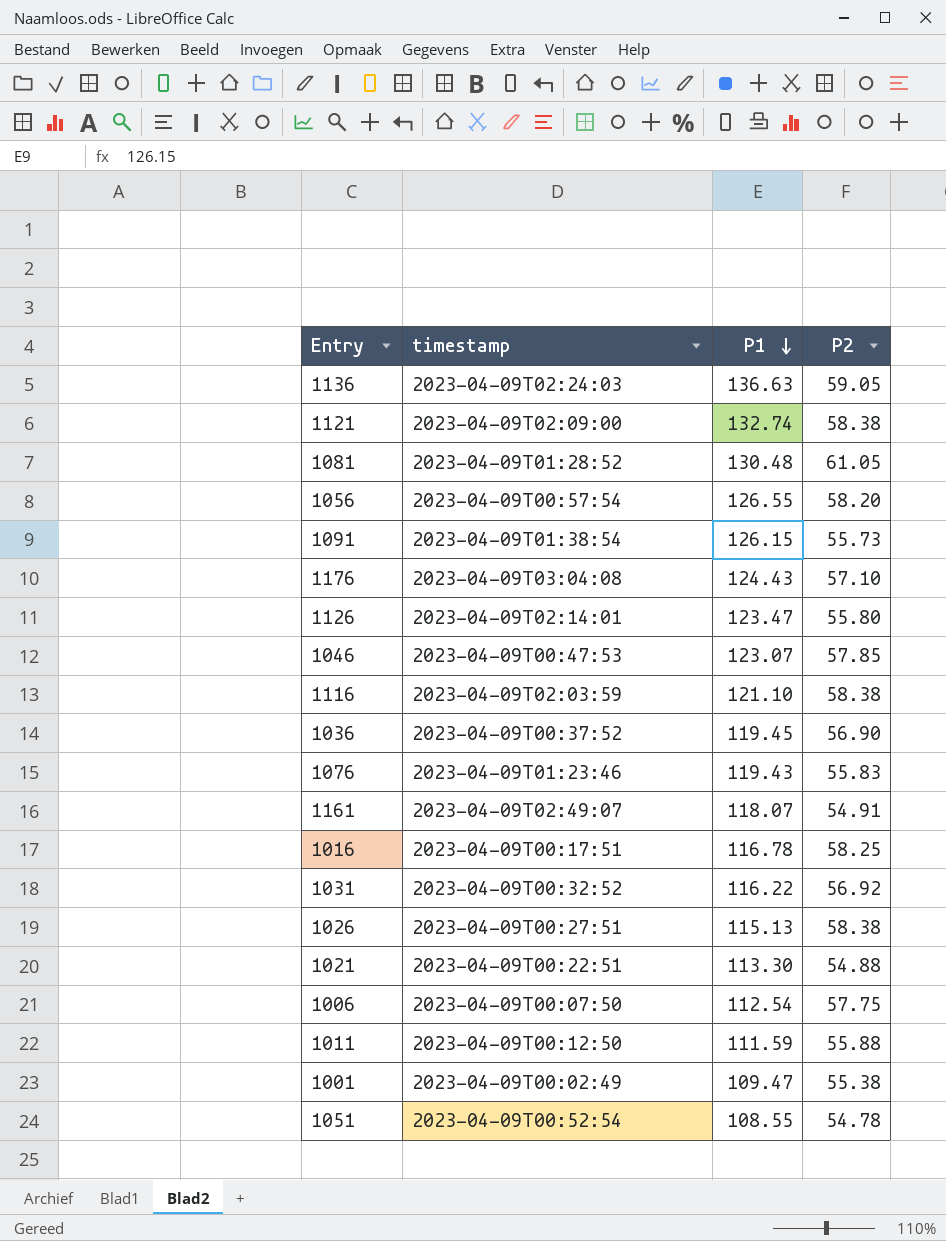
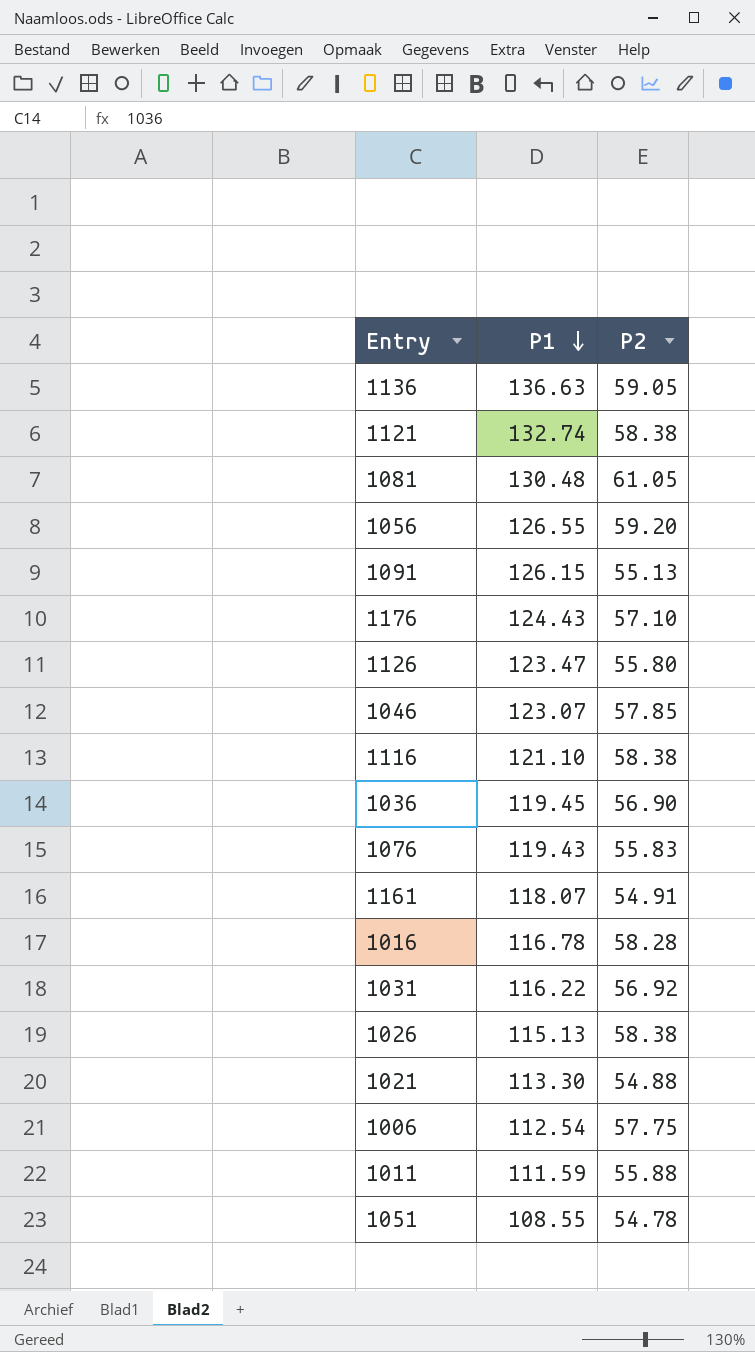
column timestamp | position: 2 -> none
row 1001: 2023-04-09T00:02:49 | 109.47 | 55.38 -> none
1056 | P2: 58.20 -> 59.20
1091 | P2: 55.73 -> 55.13
1016 | P2: 58.25 -> 58.28

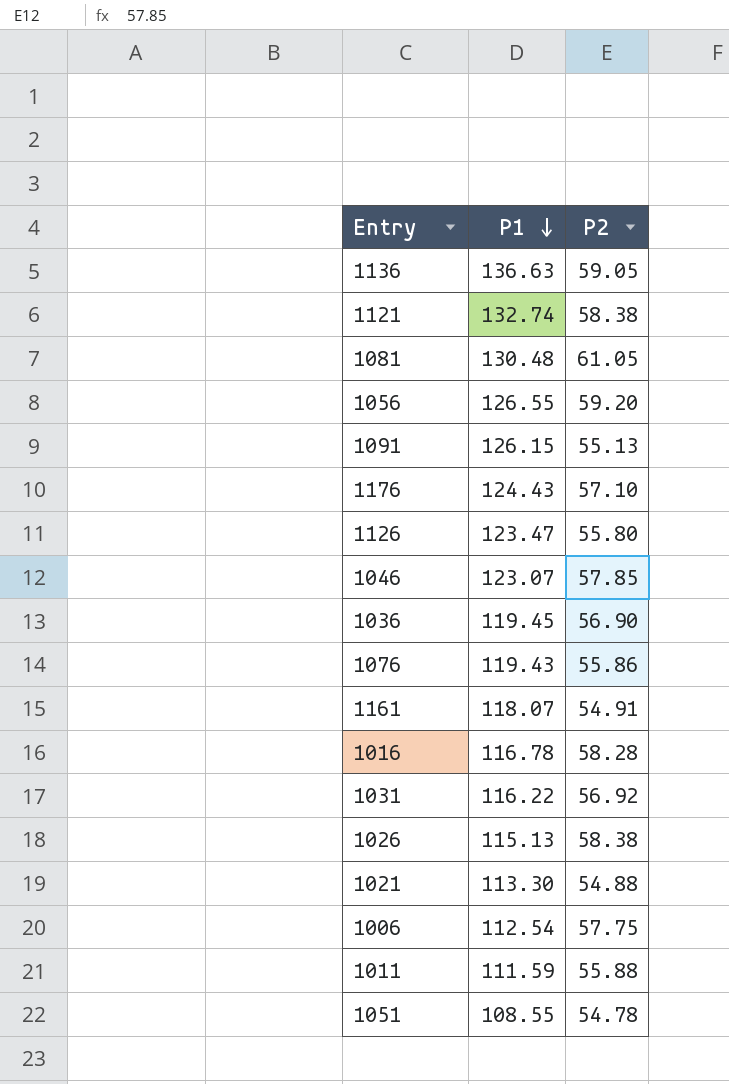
row 1116: 121.10 | 58.38 -> none
1076 | P2: 55.83 -> 55.86

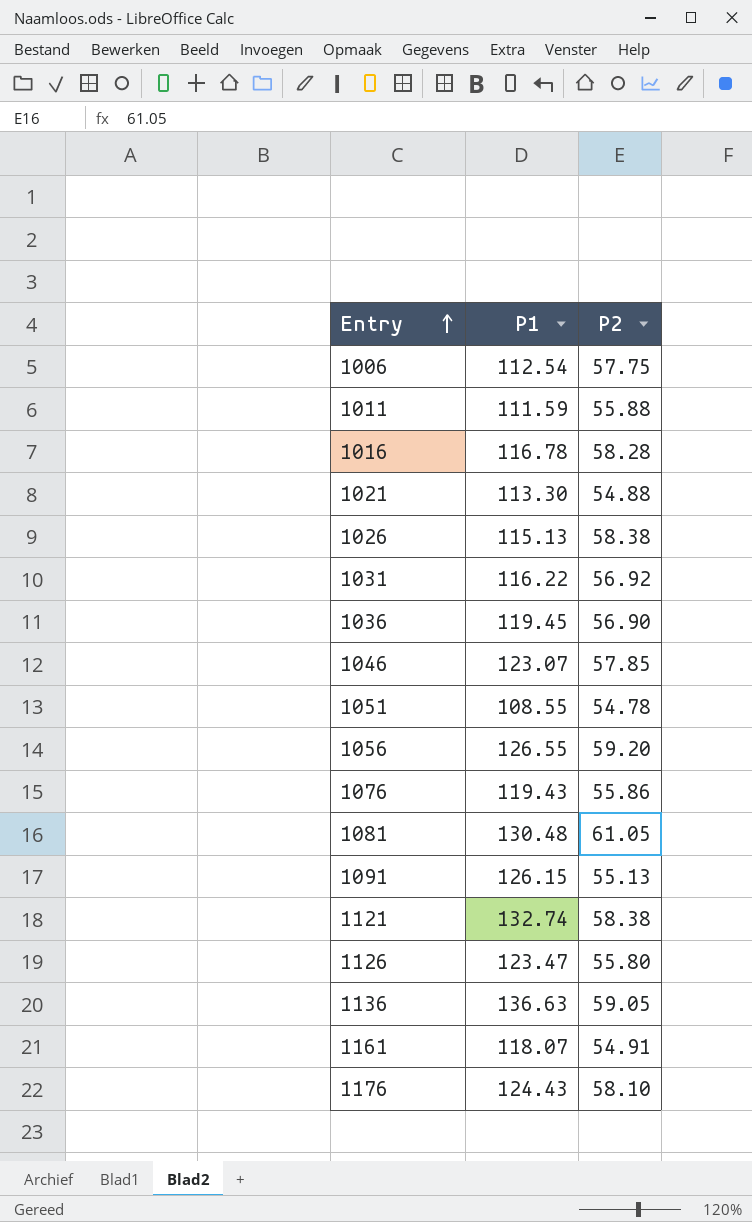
row order: P1 descending -> Entry ascending
1176 | P2: 57.10 -> 58.10

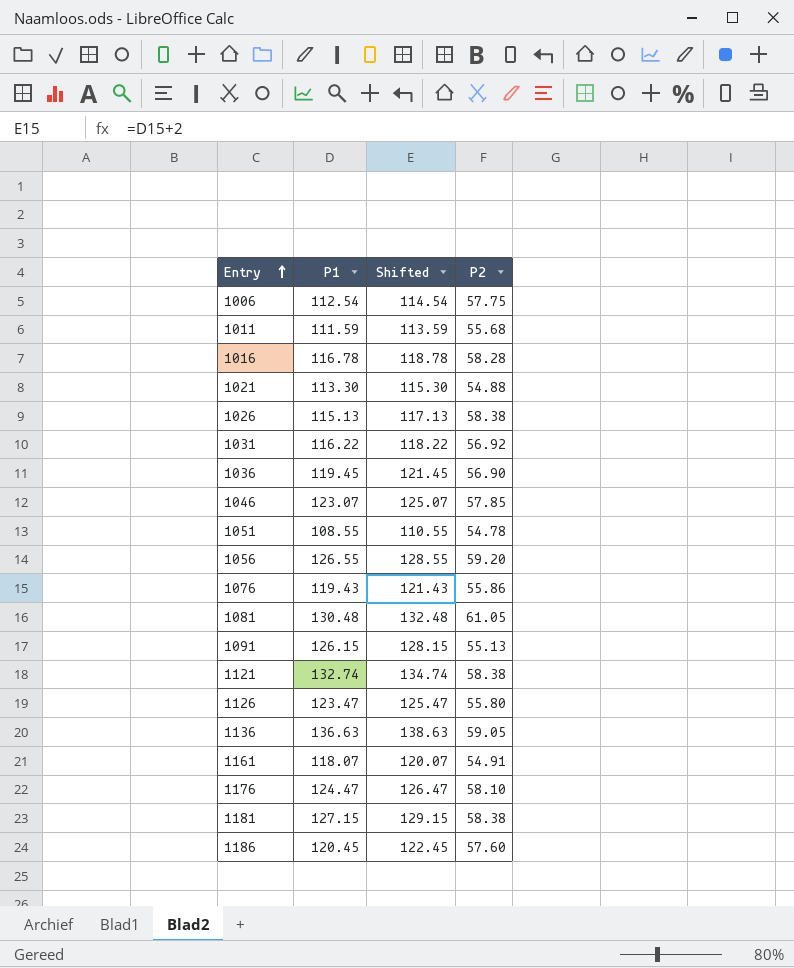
column Shifted | formula: none -> [P1] + 2
1011 | P2: 55.88 -> 55.68
1176 | P1: 124.43 -> 124.47
row 1181: none -> 127.15 | 129.15 | 58.38
row 1186: none -> 120.45 | 122.45 | 57.60

